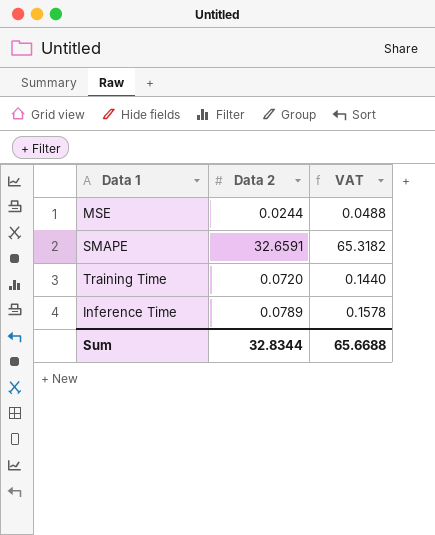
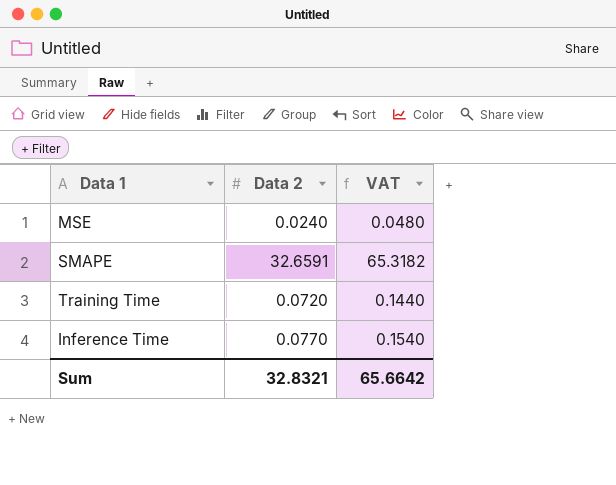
MSE | Data 2: 0.0244 -> 0.0240
MSE | VAT: 0.0488 -> 0.0480
Inference Time | Data 2: 0.0789 -> 0.0770
Inference Time | VAT: 0.1578 -> 0.1540
Sum | Data 2: 32.8344 -> 32.8321
Sum | VAT: 65.6688 -> 65.6642

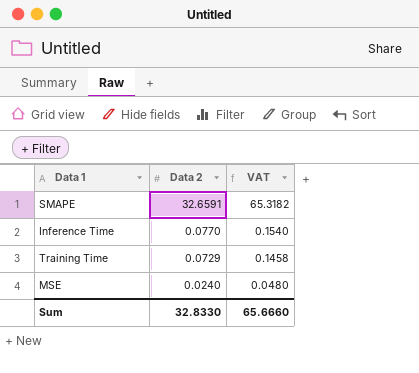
row order: none -> Data 2 descending
Training Time | Data 2: 0.0720 -> 0.0729
Training Time | VAT: 0.1440 -> 0.1458
Sum | Data 2: 32.8321 -> 32.8330
Sum | VAT: 65.6642 -> 65.6660

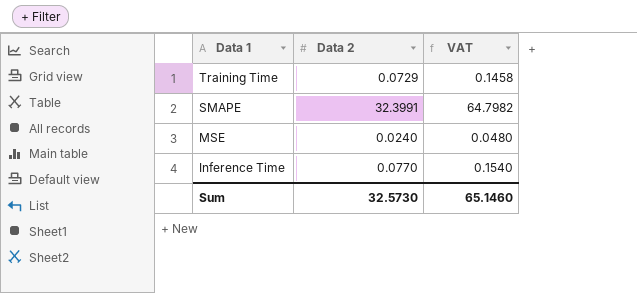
row order: Data 2 descending -> Data 1 descending
SMAPE | Data 2: 32.6591 -> 32.3991
SMAPE | VAT: 65.3182 -> 64.7982
Sum | Data 2: 32.8330 -> 32.5730
Sum | VAT: 65.6660 -> 65.1460

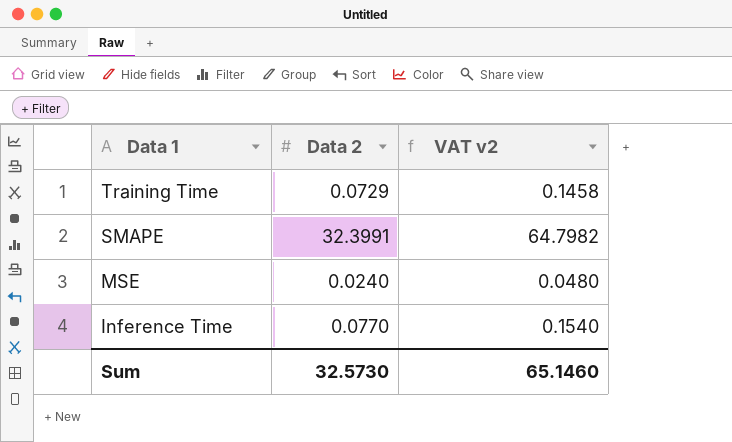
column name: VAT -> VAT v2

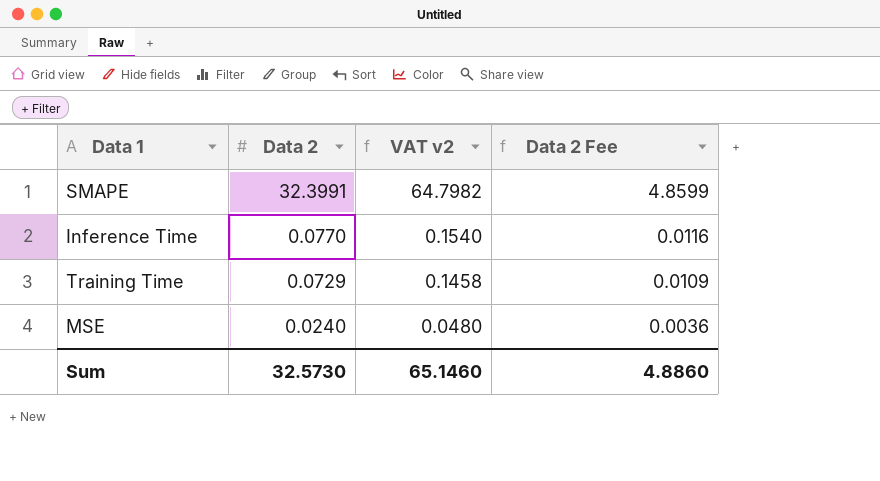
row order: Data 1 descending -> Data 2 descending
column Data 2 Fee | formula: none -> [Data 2] * 0.15

